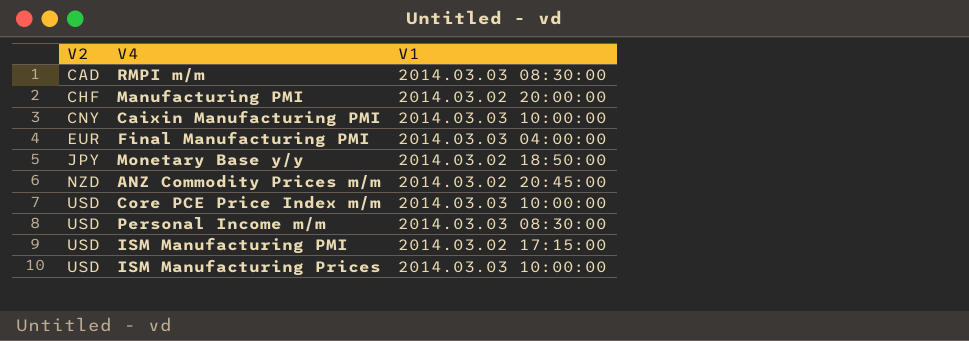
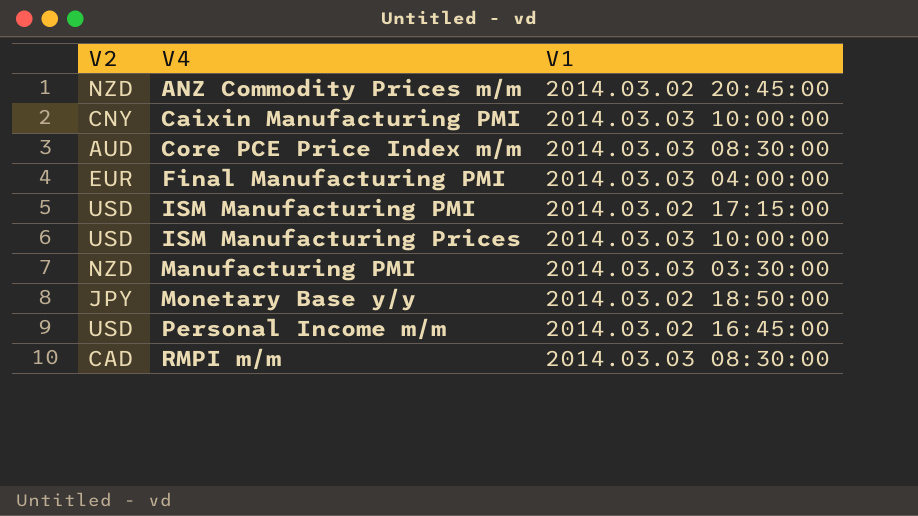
row order: V2 ascending -> V4 ascending
Core PCE Price Index m/m | V2: USD -> AUD
Core PCE Price Index m/m | V1: 2014.03.03 10:00:00 -> 2014.03.03 08:30:00
Manufacturing PMI | V2: CHF -> NZD
Manufacturing PMI | V1: 2014.03.02 20:00:00 -> 2014.03.03 03:30:00
Personal Income m/m | V1: 2014.03.03 08:30:00 -> 2014.03.02 16:45:00

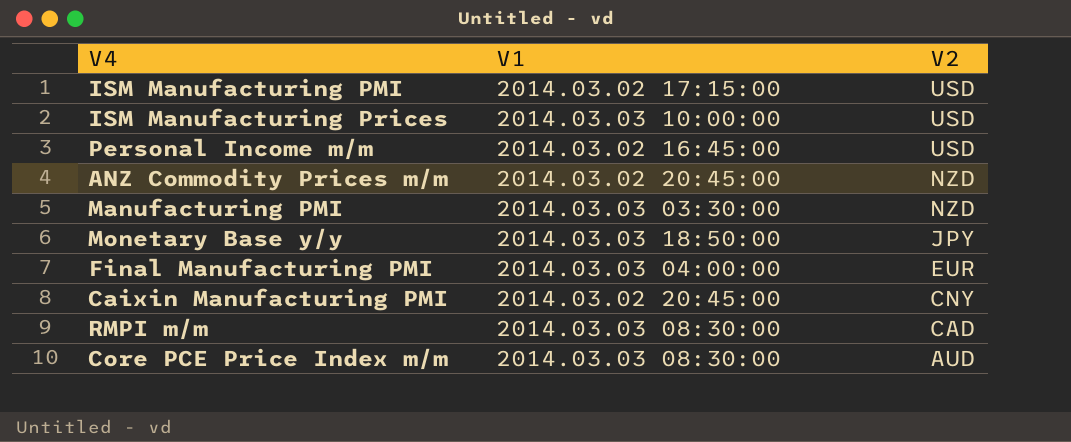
row order: V4 ascending -> V2 descending
column V2 | position: 1 -> 3
Monetary Base y/y | V1: 2014.03.02 18:50:00 -> 2014.03.03 18:50:00
Caixin Manufacturing PMI | V1: 2014.03.03 10:00:00 -> 2014.03.02 20:45:00

